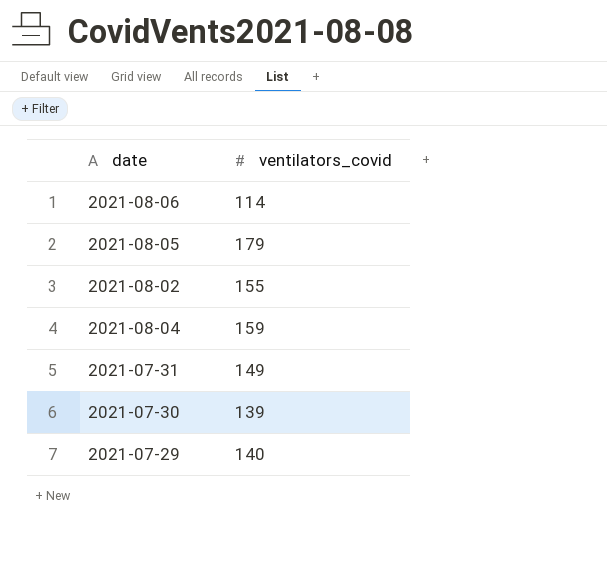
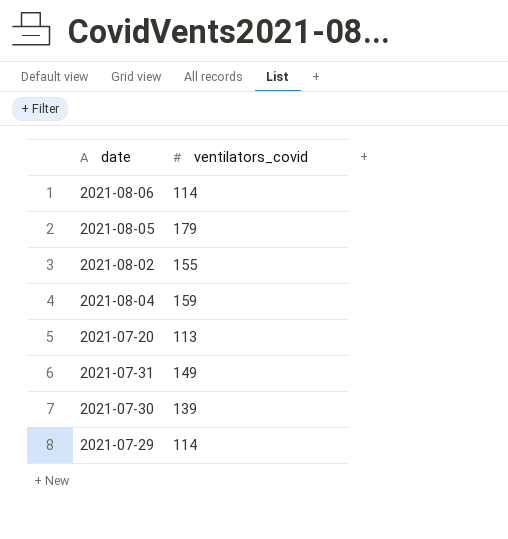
row 2021-07-20: none -> 113
2021-07-29 | ventilators_covid: 140 -> 114

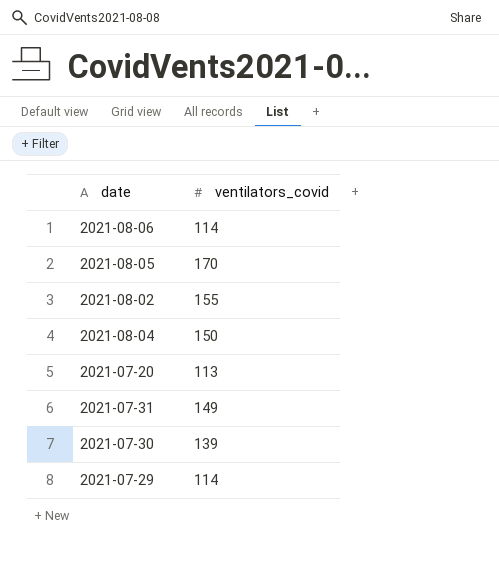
2021-08-05 | ventilators_covid: 179 -> 170
2021-08-04 | ventilators_covid: 159 -> 150

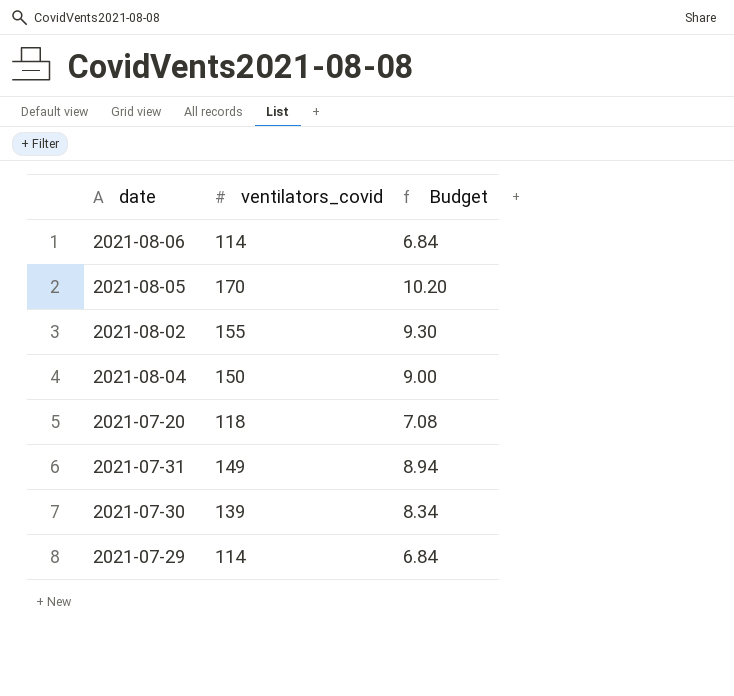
column Budget | formula: none -> [ventilators_covid] * 0.06
2021-07-20 | ventilators_covid: 113 -> 118

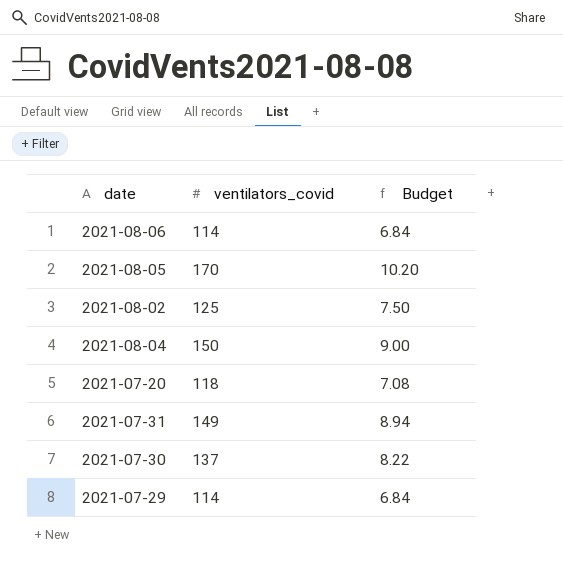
2021-08-02 | ventilators_covid: 155 -> 125
2021-08-02 | Budget: 9.30 -> 7.50
2021-07-30 | ventilators_covid: 139 -> 137
2021-07-30 | Budget: 8.34 -> 8.22

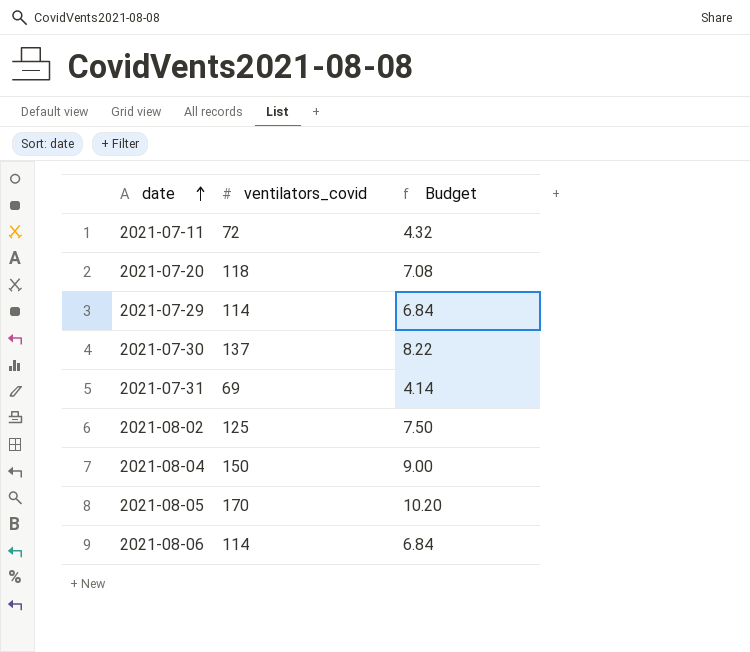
row order: none -> date ascending
row 2021-07-11: none -> 72 | 4.32
2021-07-31 | ventilators_covid: 149 -> 69
2021-07-31 | Budget: 8.94 -> 4.14

